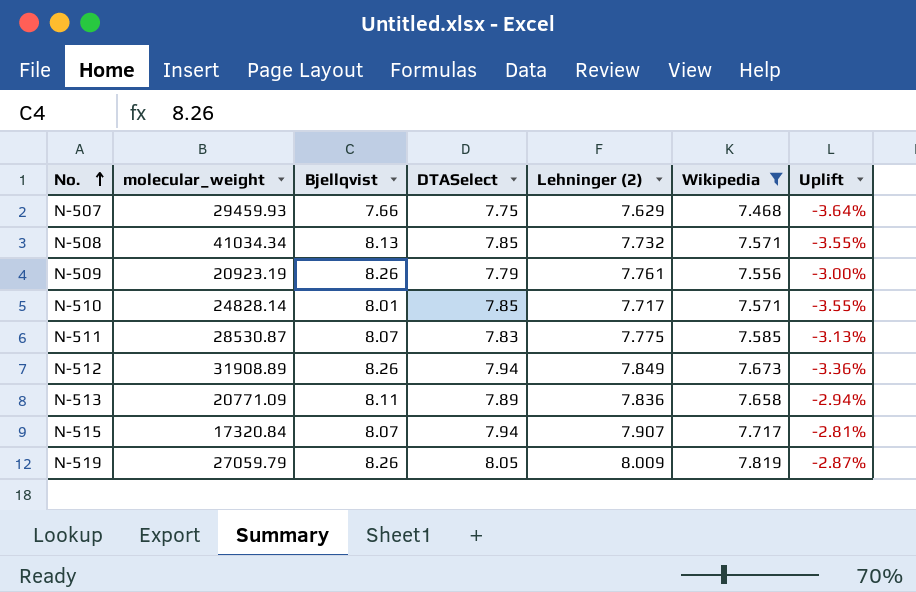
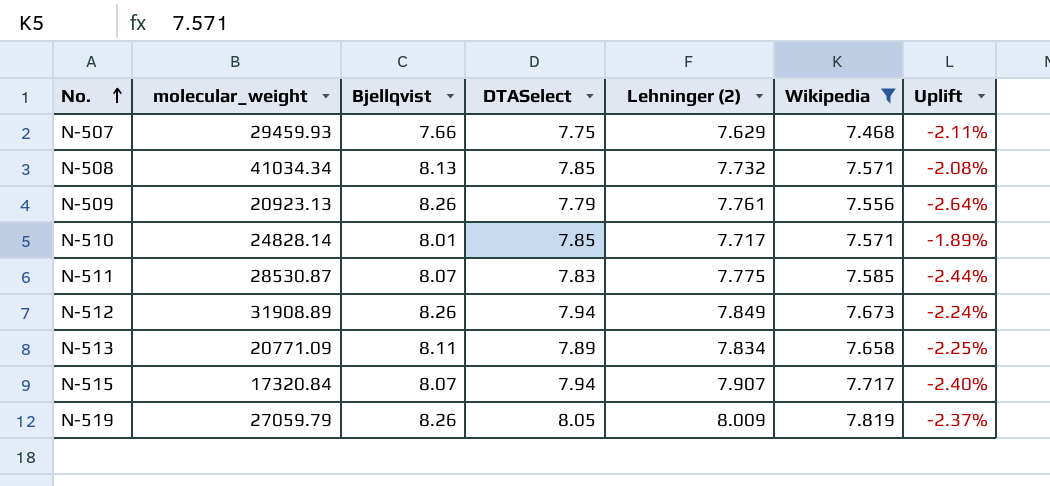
column Uplift | formula: ([Wikipedia] - [DTASelect]) / [DTASelect] -> ([Wikipedia] - [Lehninger (2)]) / [Lehninger (2)]
N-509 | molecular_weight: 20923.19 -> 20923.13
N-513 | Lehninger (2): 7.836 -> 7.834

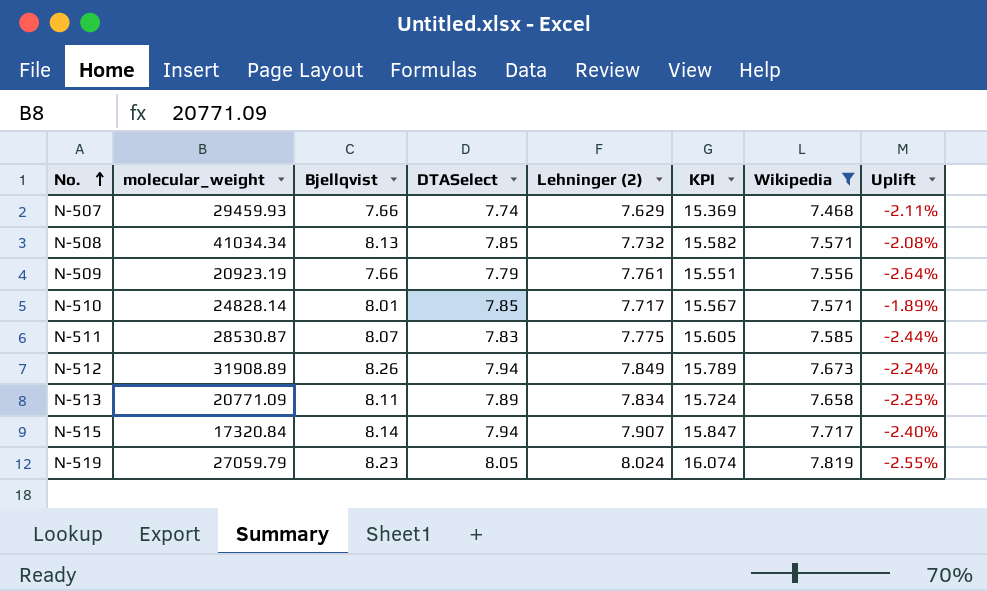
column KPI | formula: none -> [DTASelect] + [Lehninger (2)]
N-507 | DTASelect: 7.75 -> 7.74
N-509 | molecular_weight: 20923.13 -> 20923.19
N-509 | Bjellqvist: 8.26 -> 7.66
N-515 | Bjellqvist: 8.07 -> 8.14
N-519 | Bjellqvist: 8.26 -> 8.23
N-519 | Lehninger (2): 8.009 -> 8.024
N-519 | Uplift: -2.37% -> -2.55%

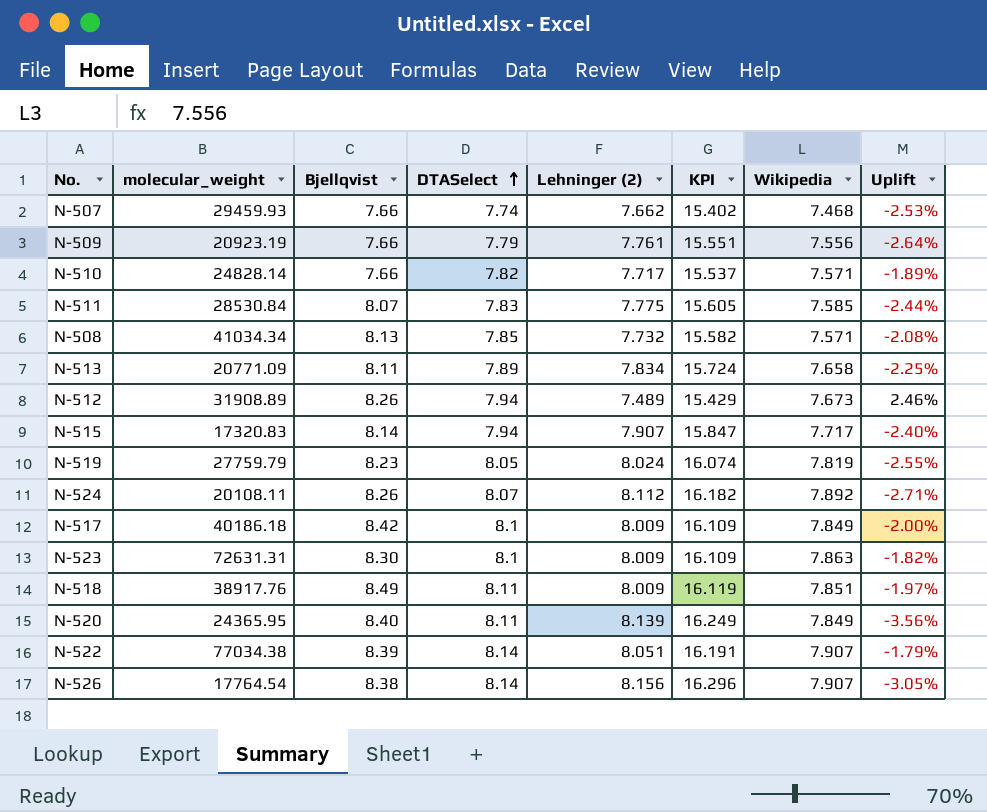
filter: Wikipedia <= 7.819 -> none
row order: No. ascending -> DTASelect ascending
N-507 | Lehninger (2): 7.629 -> 7.662
N-507 | KPI: 15.369 -> 15.402
N-507 | Uplift: -2.11% -> -2.53%
N-510 | Bjellqvist: 8.01 -> 7.66
N-510 | DTASelect: 7.85 -> 7.82
N-510 | KPI: 15.567 -> 15.537
N-511 | molecular_weight: 28530.87 -> 28530.84
N-512 | Lehninger (2): 7.849 -> 7.489
N-512 | KPI: 15.789 -> 15.429
N-512 | Uplift: -2.24% -> 2.46%
N-515 | molecular_weight: 17320.84 -> 17320.83
N-519 | molecular_weight: 27059.79 -> 27759.79

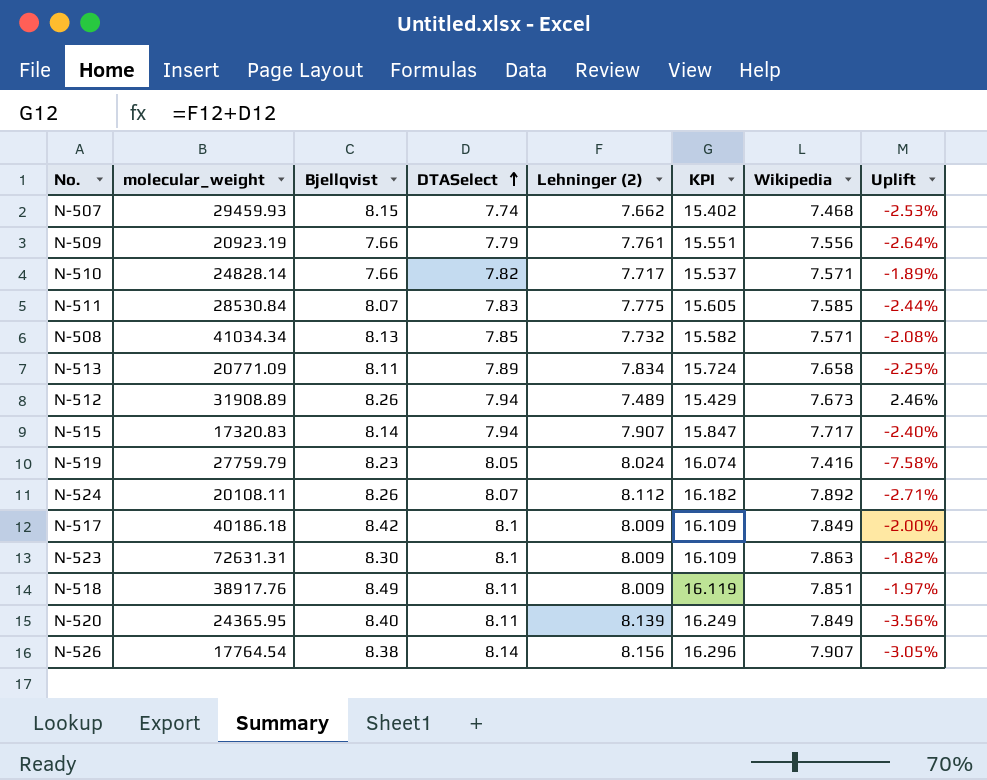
row N-522: 77034.38 | 8.39 | 8.14 | 8.051 | 16.191 | 7.907 | -1.79% -> none
N-507 | Bjellqvist: 7.66 -> 8.15
N-519 | Wikipedia: 7.819 -> 7.416
N-519 | Uplift: -2.55% -> -7.58%

